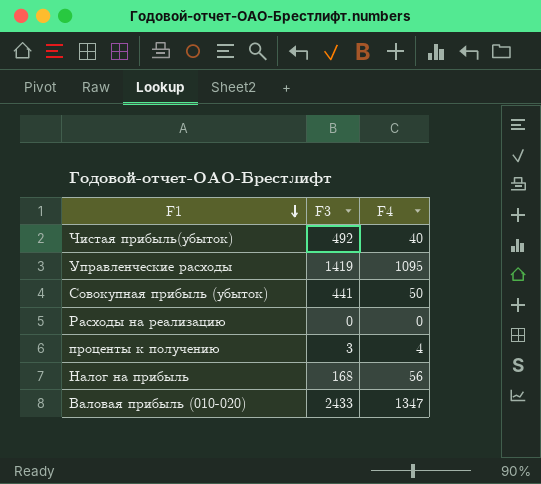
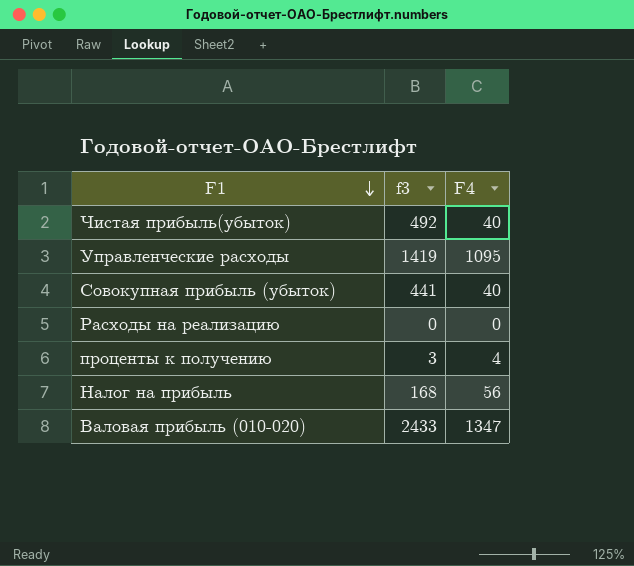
column name: F3 -> f3
Совокупная прибыль (убыток) | F4: 50 -> 40

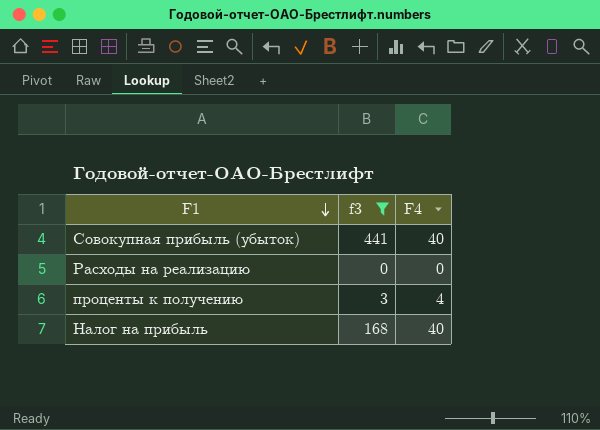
filter: none -> f3 <= 441
Налог на прибыль | F4: 56 -> 40

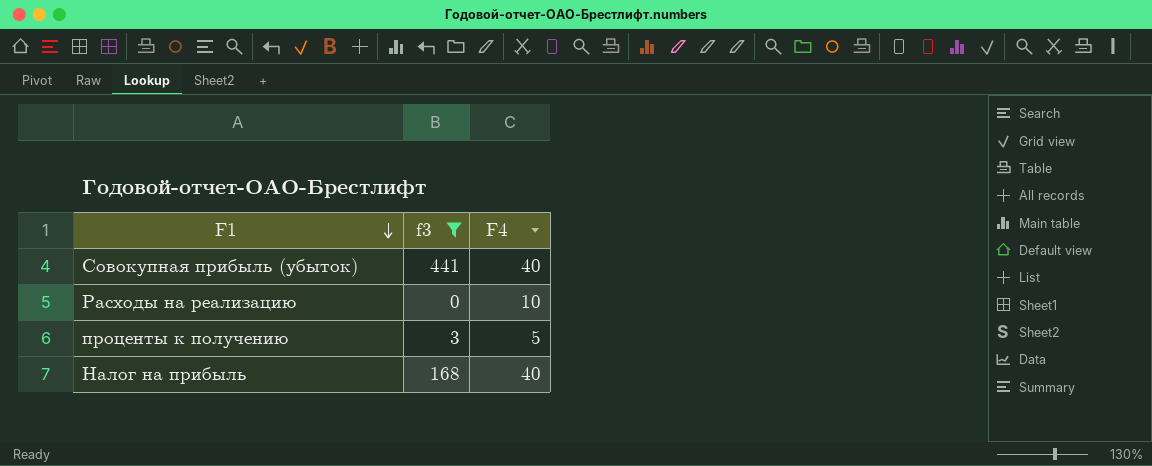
Расходы на реализацию | F4: 0 -> 10
проценты к получению | F4: 4 -> 5

